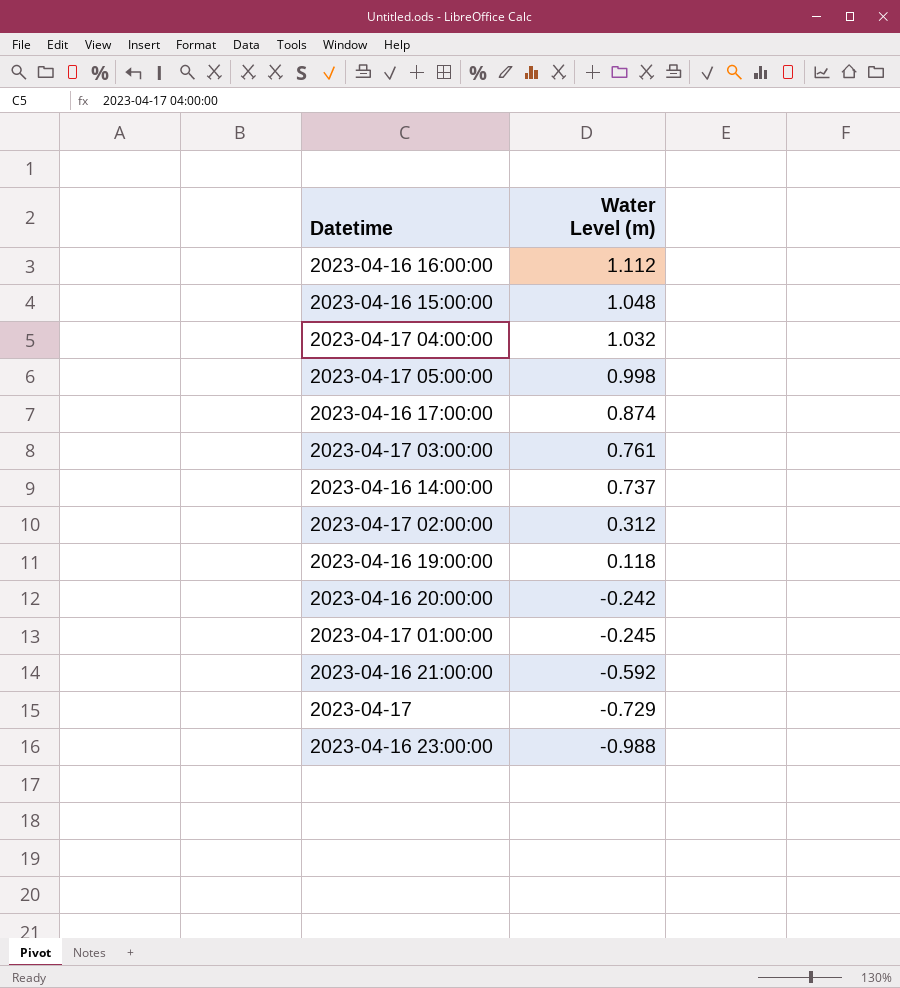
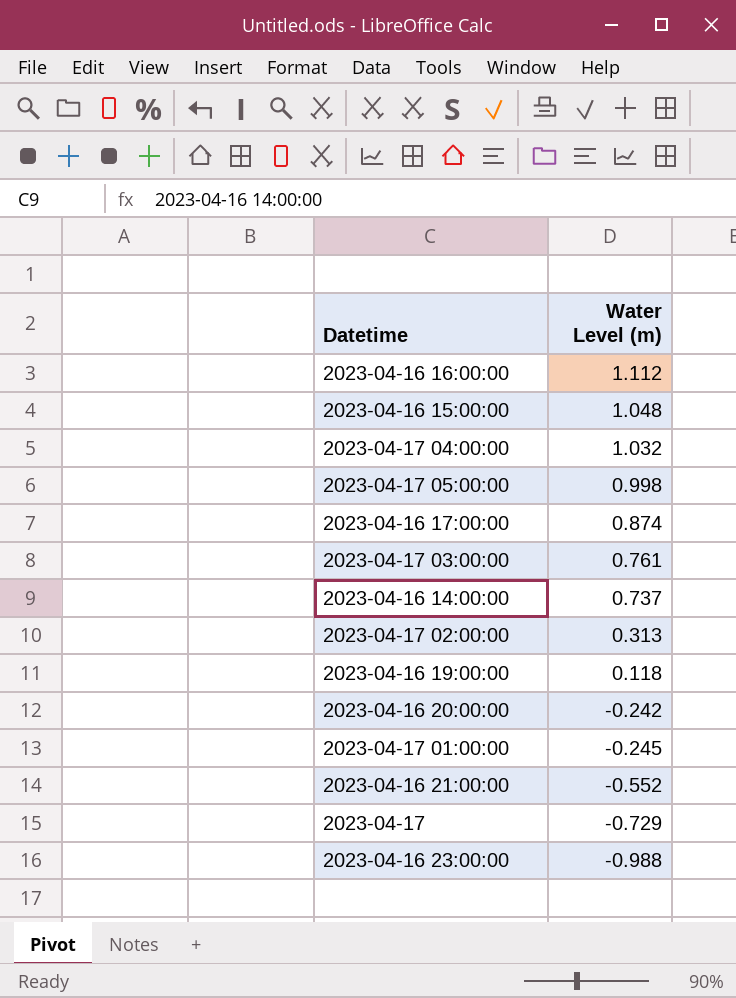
2023-04-17 02:00:00 | Water Level (m): 0.312 -> 0.313
2023-04-16 21:00:00 | Water Level (m): -0.592 -> -0.552

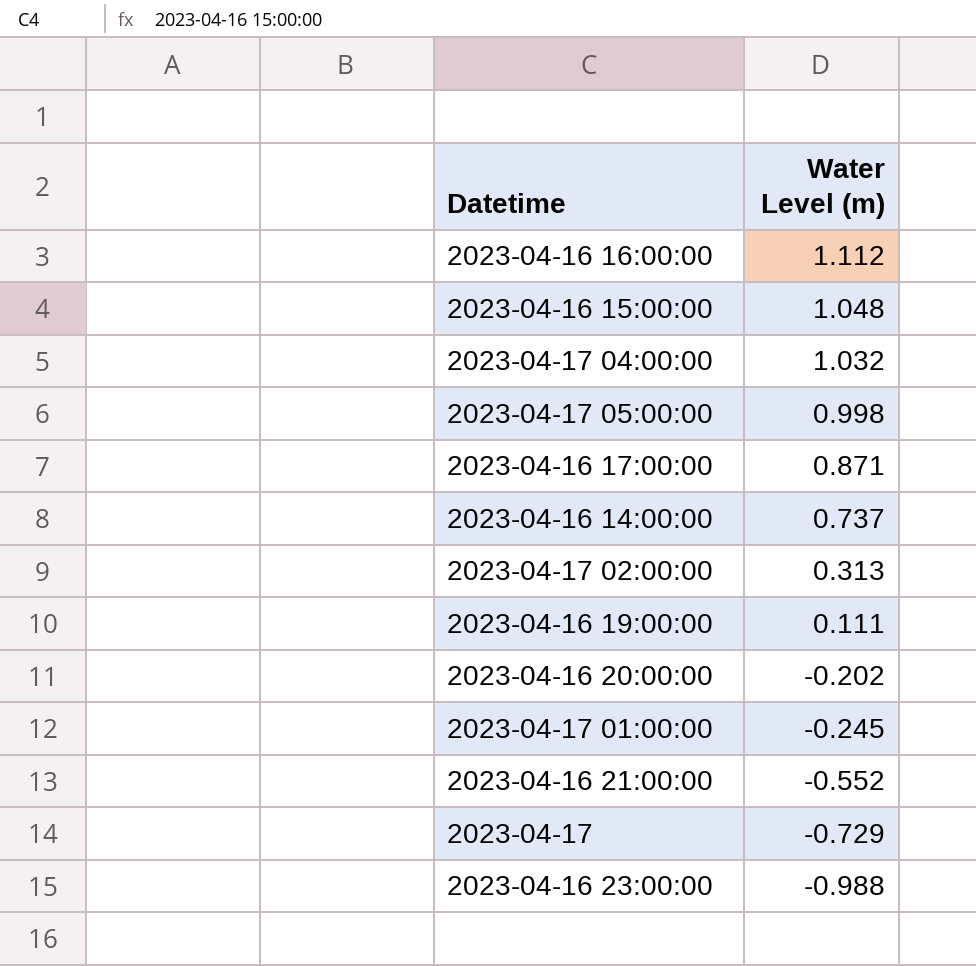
row 2023-04-17 03:00:00: 0.761 -> none
2023-04-16 17:00:00 | Water Level (m): 0.874 -> 0.871
2023-04-16 19:00:00 | Water Level (m): 0.118 -> 0.111
2023-04-16 20:00:00 | Water Level (m): -0.242 -> -0.202

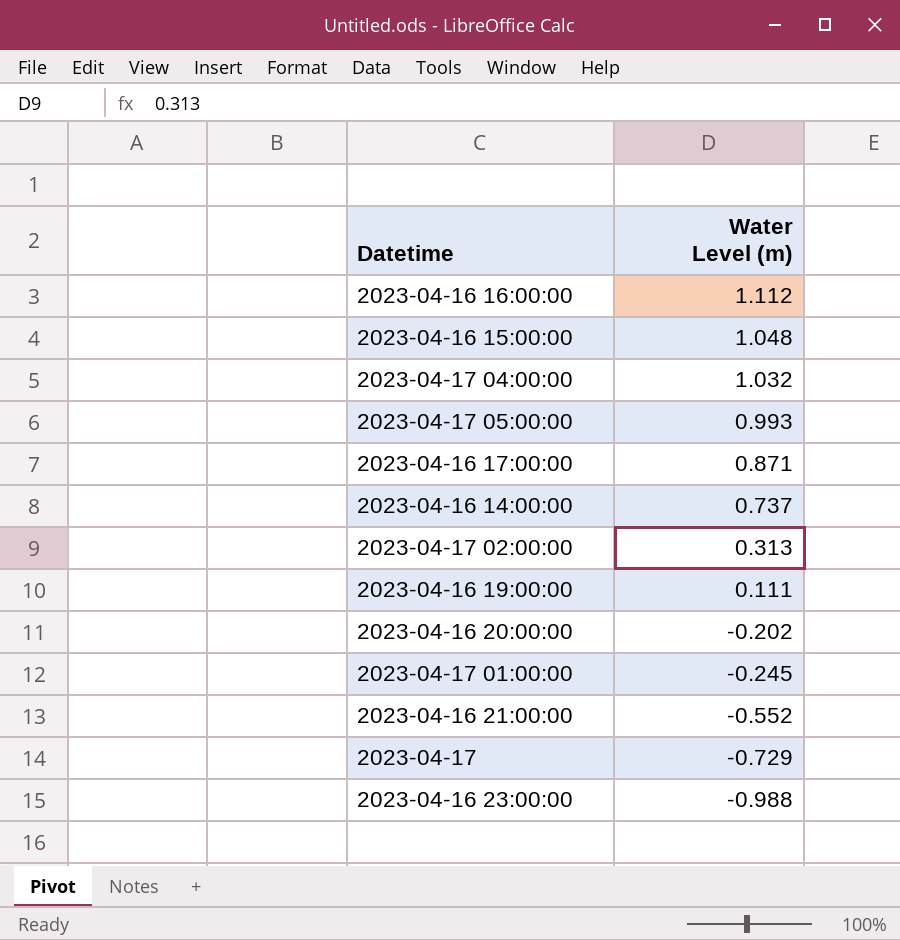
2023-04-17 05:00:00 | Water Level (m): 0.998 -> 0.993

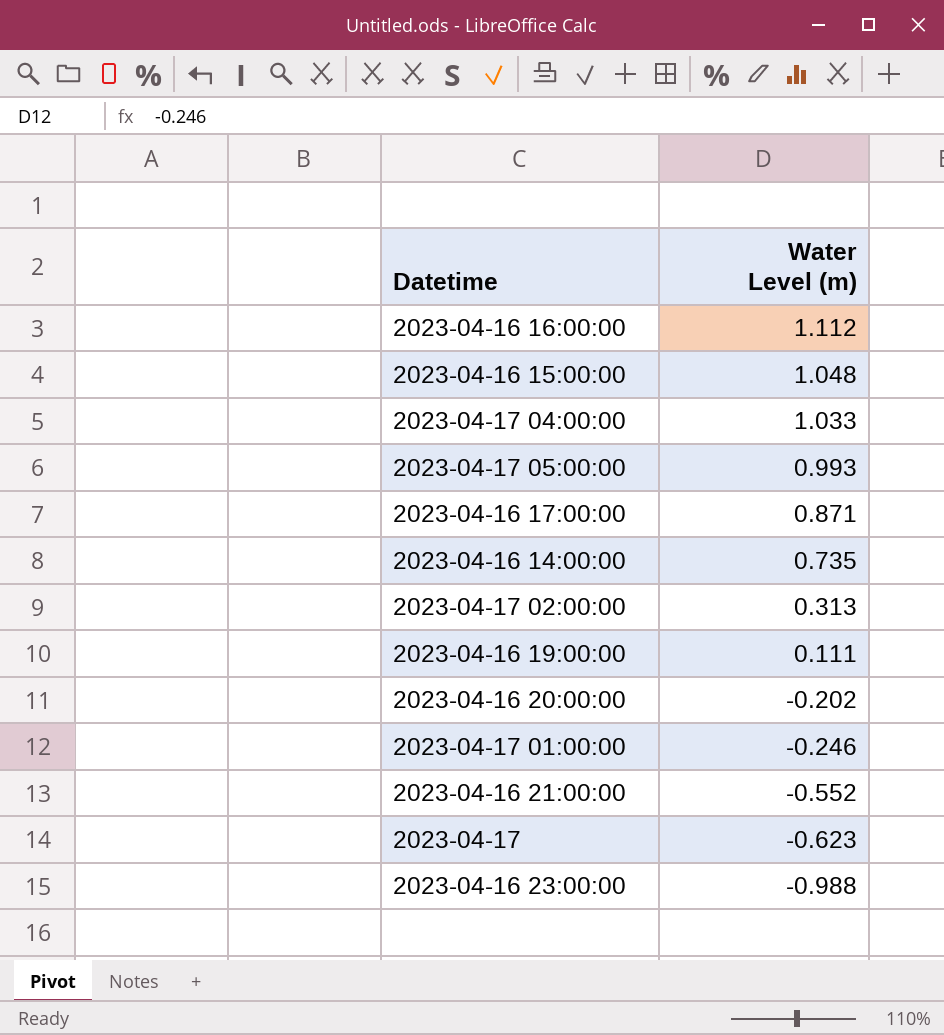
2023-04-17 04:00:00 | Water Level (m): 1.032 -> 1.033
2023-04-16 14:00:00 | Water Level (m): 0.737 -> 0.735
2023-04-17 01:00:00 | Water Level (m): -0.245 -> -0.246
2023-04-17 | Water Level (m): -0.729 -> -0.623

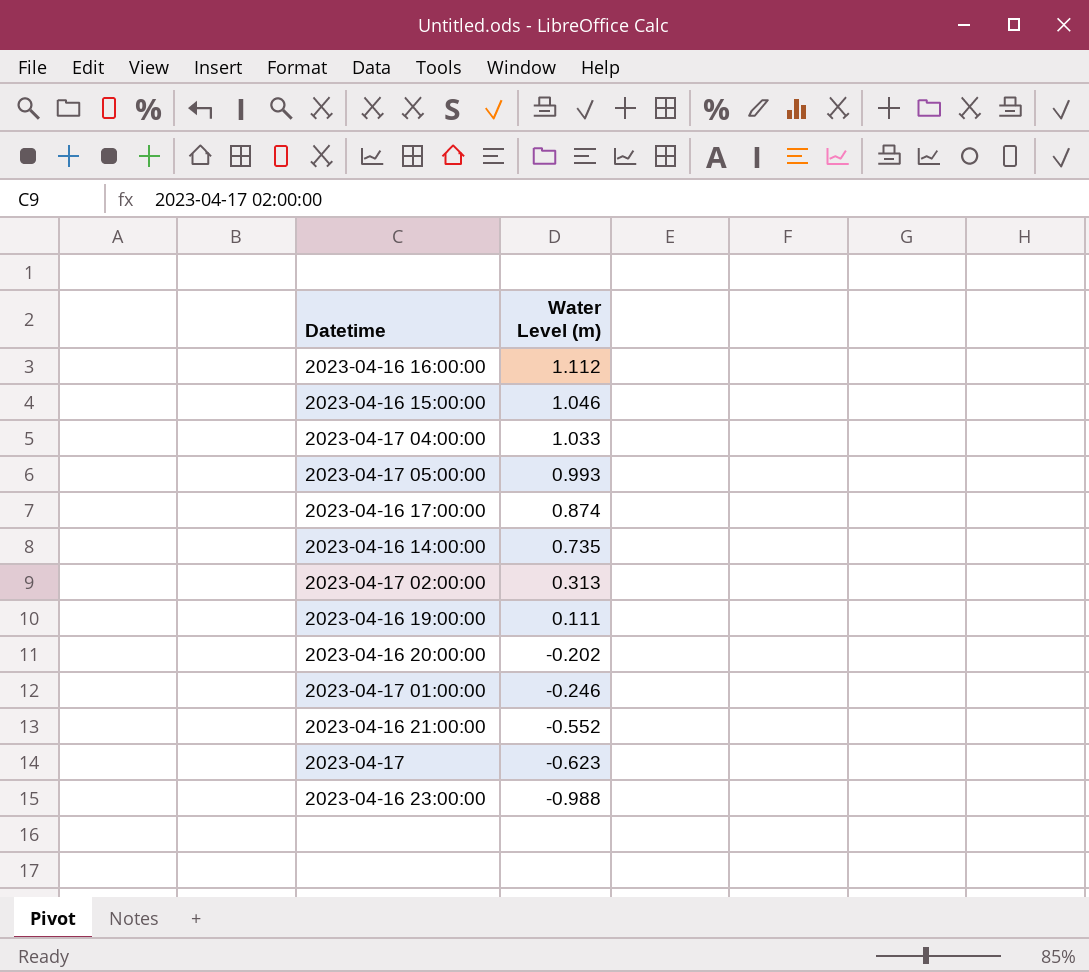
2023-04-16 15:00:00 | Water Level (m): 1.048 -> 1.046
2023-04-16 17:00:00 | Water Level (m): 0.871 -> 0.874

